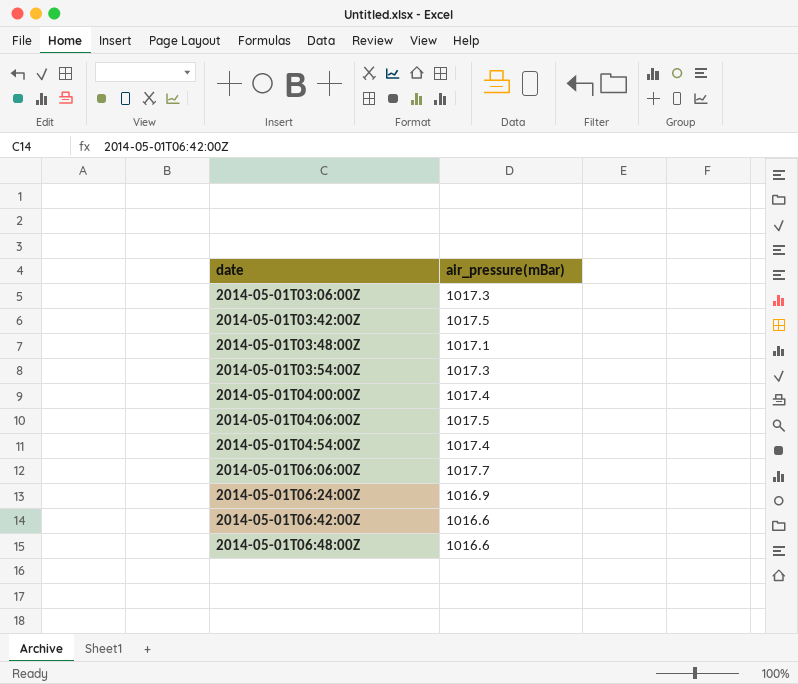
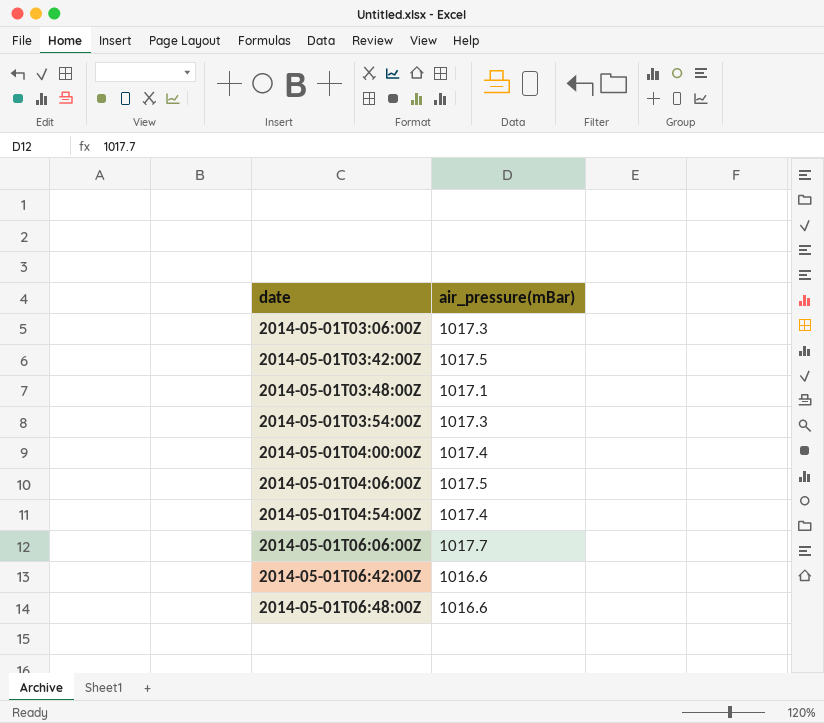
row 2014-05-01T06:24:00Z: 1016.9 -> none

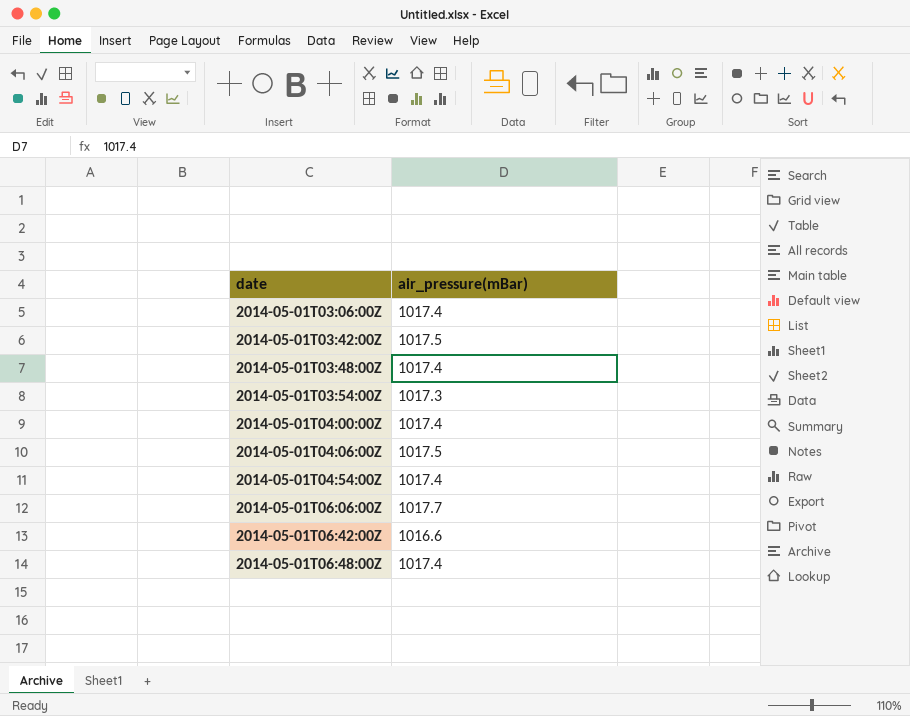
2014-05-01T03:06:00Z | air_pressure(mBar): 1017.3 -> 1017.4
2014-05-01T03:48:00Z | air_pressure(mBar): 1017.1 -> 1017.4
2014-05-01T06:48:00Z | air_pressure(mBar): 1016.6 -> 1017.4

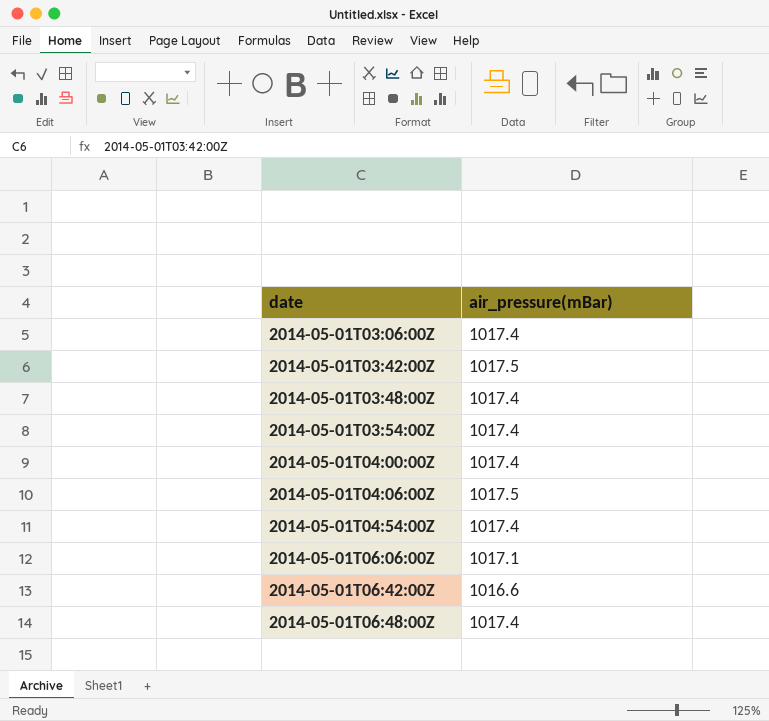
2014-05-01T03:54:00Z | air_pressure(mBar): 1017.3 -> 1017.4
2014-05-01T06:06:00Z | air_pressure(mBar): 1017.7 -> 1017.1

